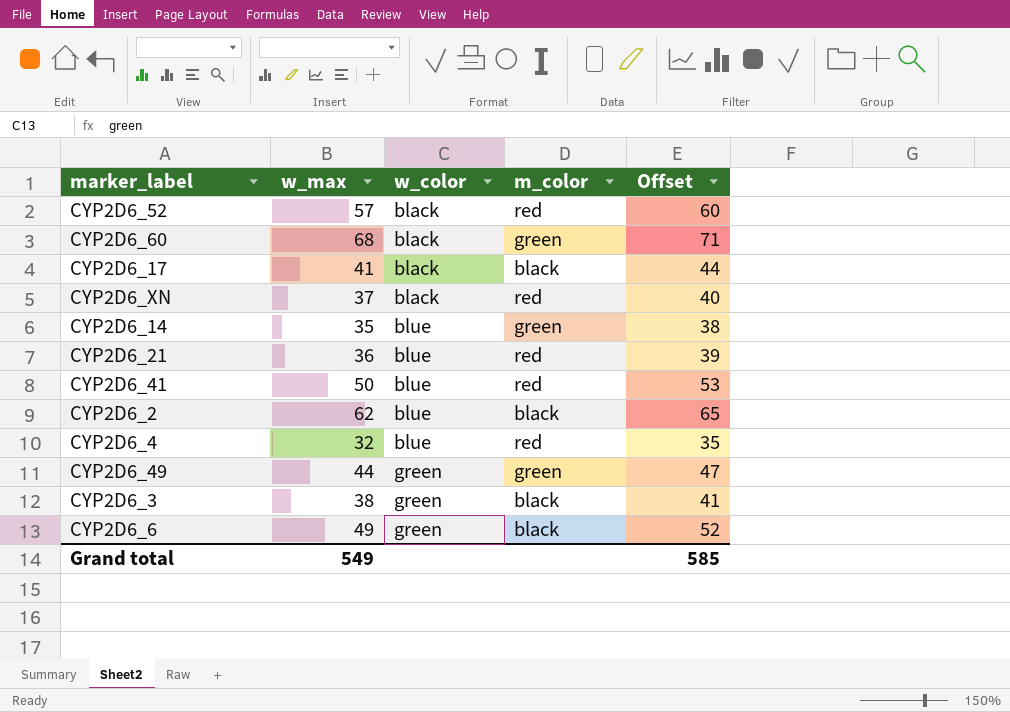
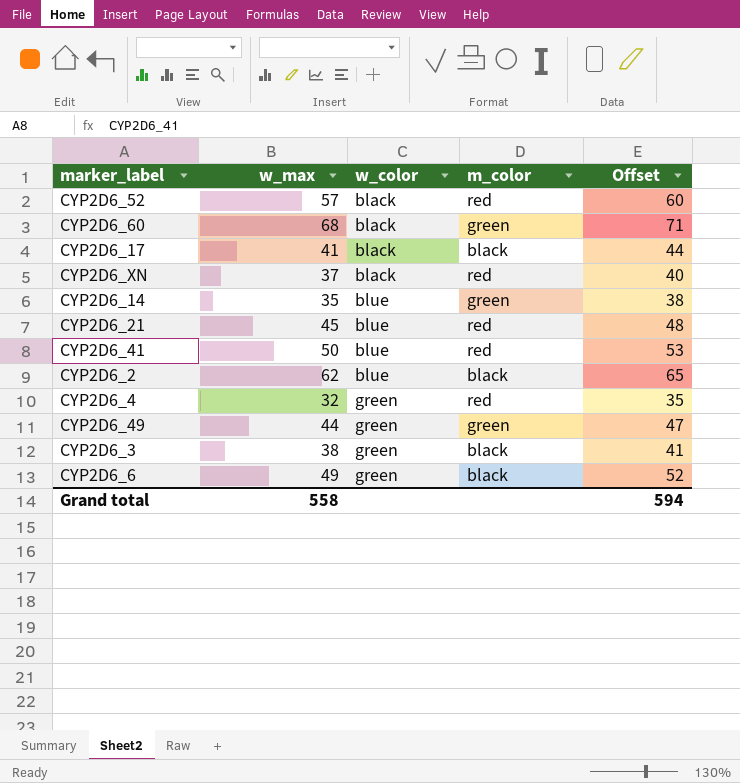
CYP2D6_21 | w_max: 36 -> 45
CYP2D6_21 | Offset: 39 -> 48
CYP2D6_4 | w_color: blue -> green
Grand total | w_max: 549 -> 558
Grand total | Offset: 585 -> 594

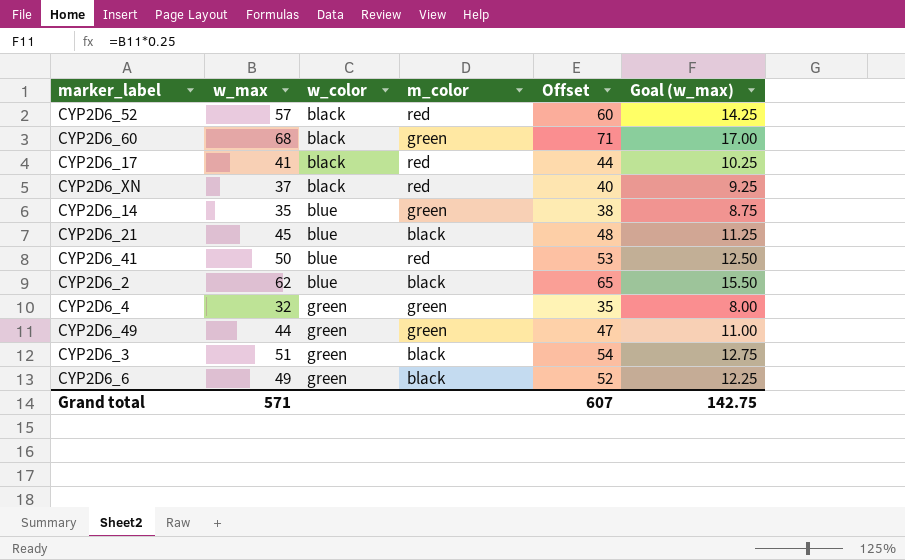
column Goal (w_max) | formula: none -> [w_max] * 0.25
CYP2D6_17 | m_color: black -> red
CYP2D6_21 | m_color: red -> black
CYP2D6_4 | m_color: red -> green
CYP2D6_3 | w_max: 38 -> 51
CYP2D6_3 | Offset: 41 -> 54
Grand total | w_max: 558 -> 571
Grand total | Offset: 594 -> 607

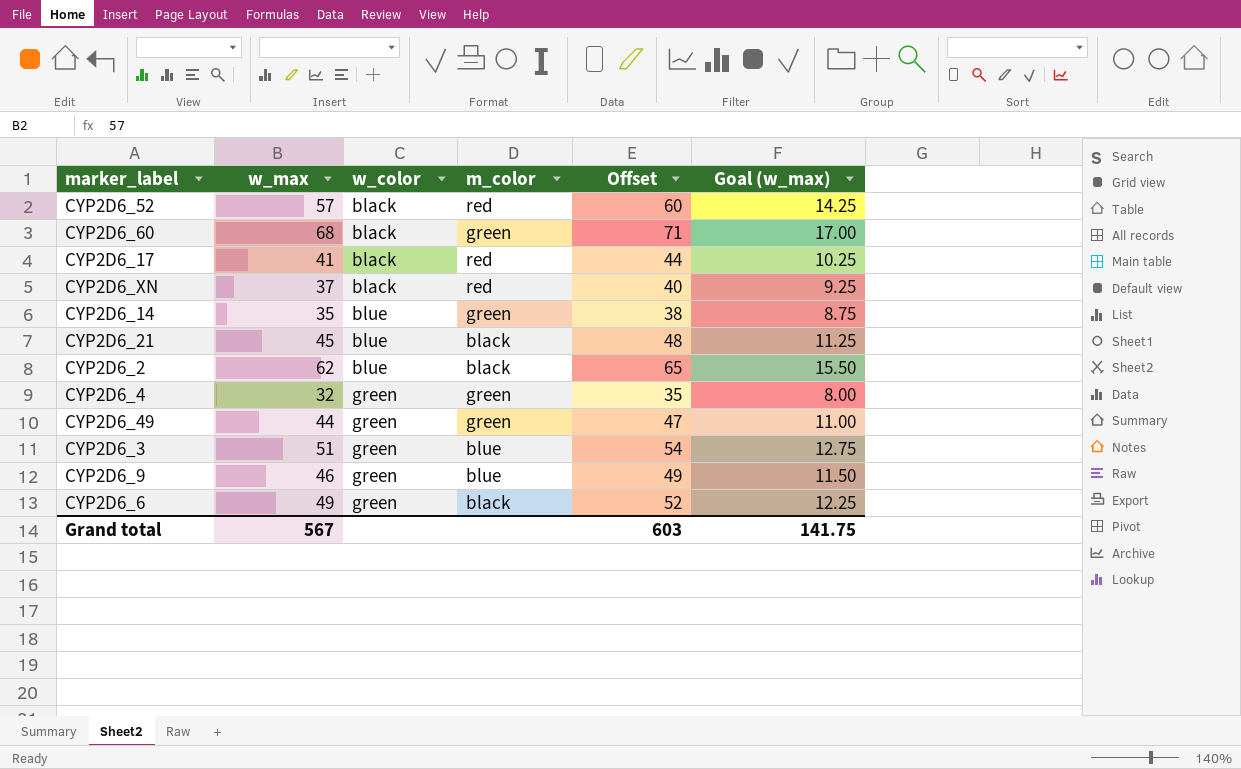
row CYP2D6_41: 50 | blue | red | 53 | 12.50 -> none
CYP2D6_3 | m_color: black -> blue
row CYP2D6_9: none -> 46 | green | blue | 49 | 11.50
Grand total | w_max: 571 -> 567
Grand total | Offset: 607 -> 603
Grand total | Goal (w_max): 142.75 -> 141.75

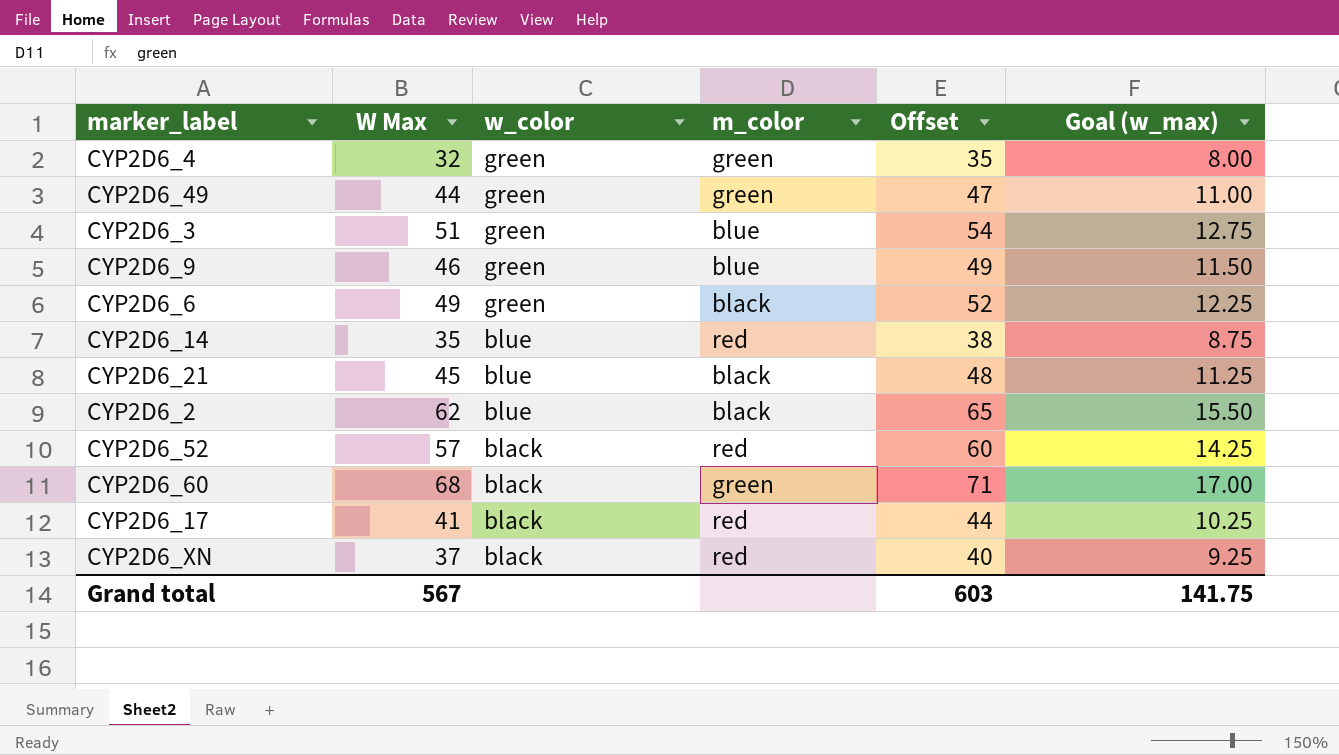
row order: w_color ascending -> w_color descending
column name: w_max -> W Max
CYP2D6_14 | m_color: green -> red

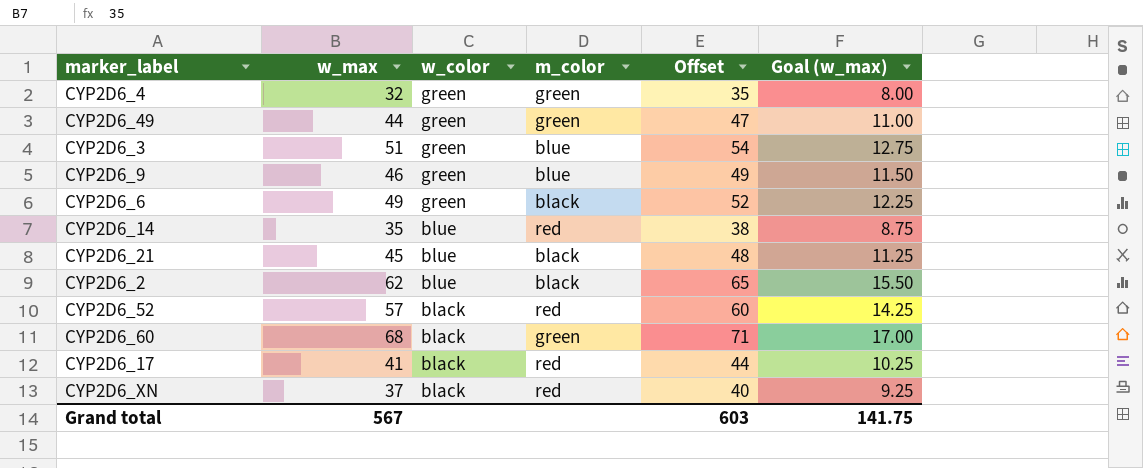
column name: W Max -> w_max

